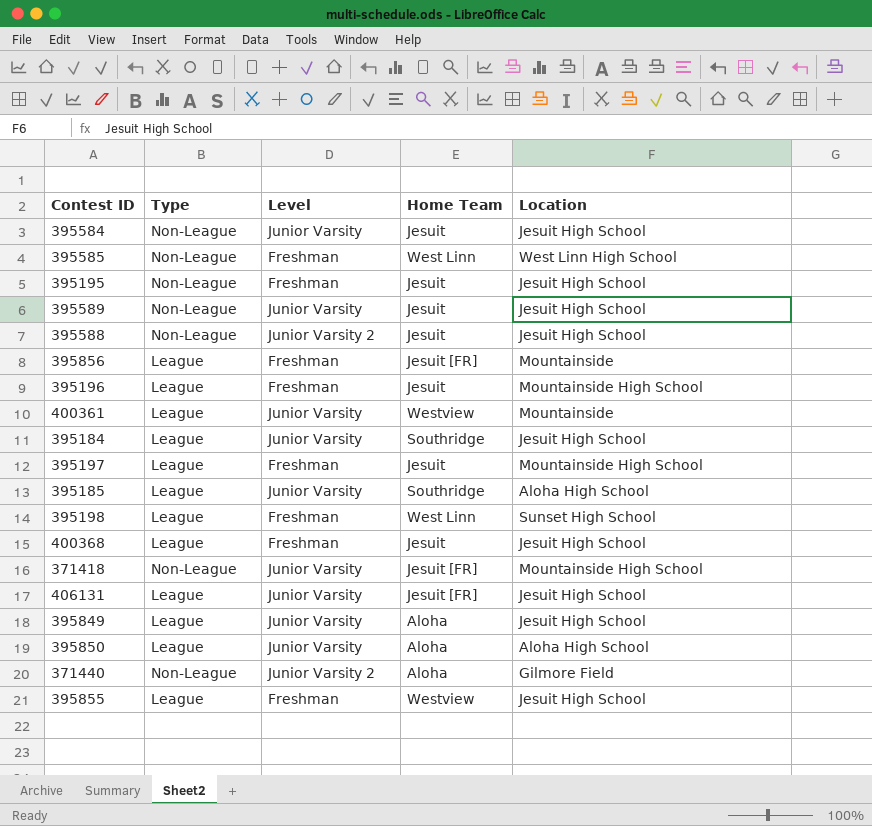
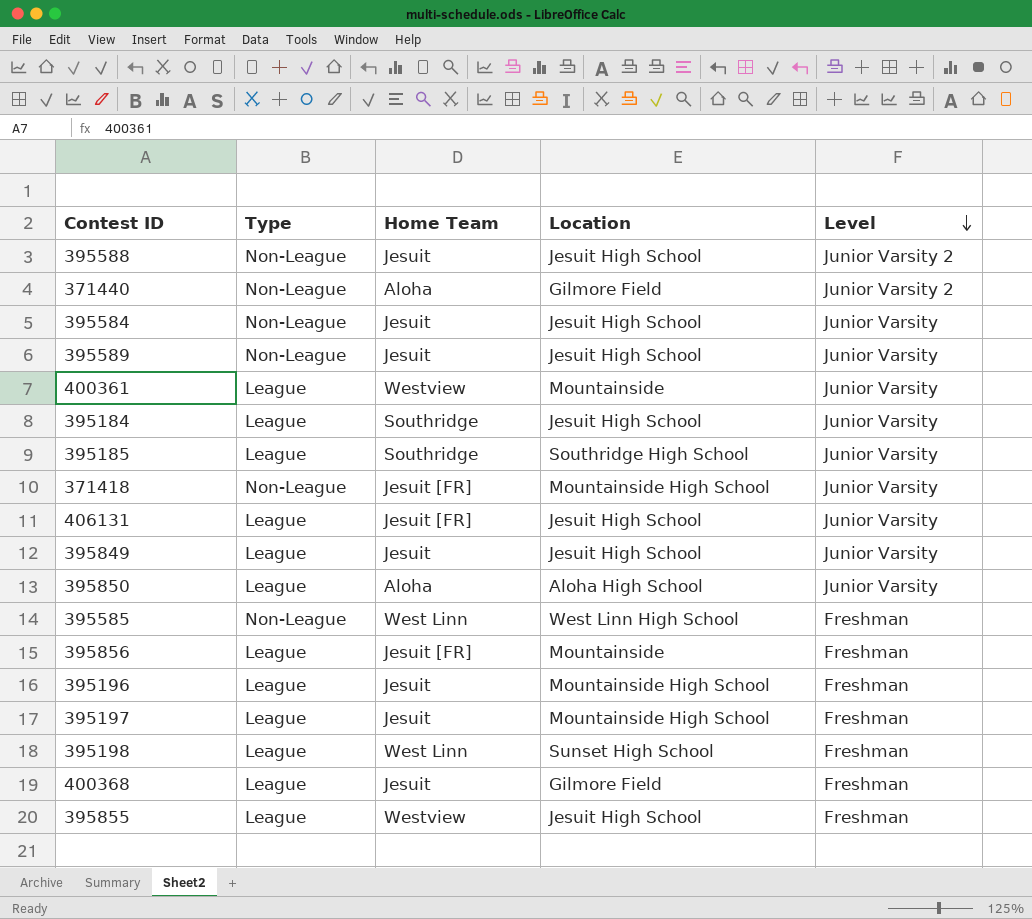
row order: none -> Level descending
column Level | position: 3 -> 5
row 395195: Non-League | Freshman | Jesuit | Jesuit High School -> none
395185 | Location: Aloha High School -> Southridge High School
395849 | Home Team: Aloha -> Jesuit
400368 | Location: Jesuit High School -> Gilmore Field

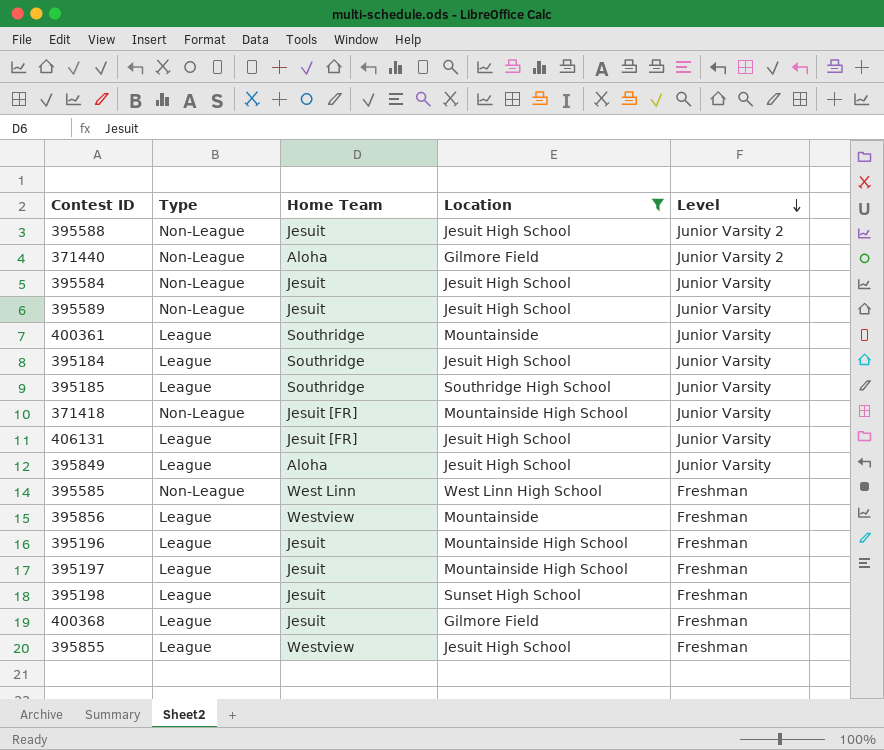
filter: none -> Location != Aloha High School
400361 | Home Team: Westview -> Southridge
395849 | Home Team: Jesuit -> Aloha
395856 | Home Team: Jesuit [FR] -> Westview
395198 | Home Team: West Linn -> Jesuit

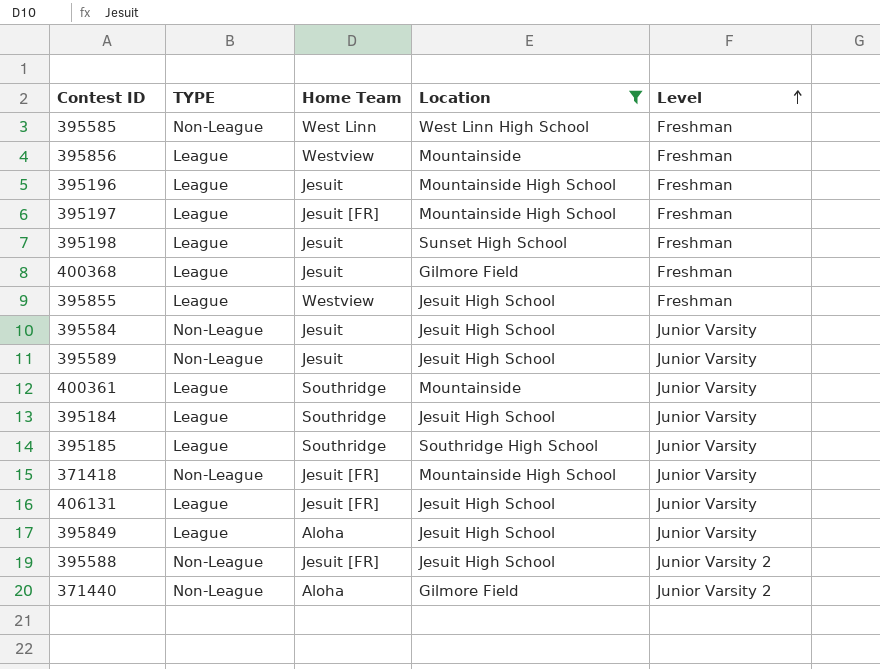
row order: Level descending -> Level ascending
column name: Type -> TYPE
395197 | Home Team: Jesuit -> Jesuit [FR]
395588 | Home Team: Jesuit -> Jesuit [FR]

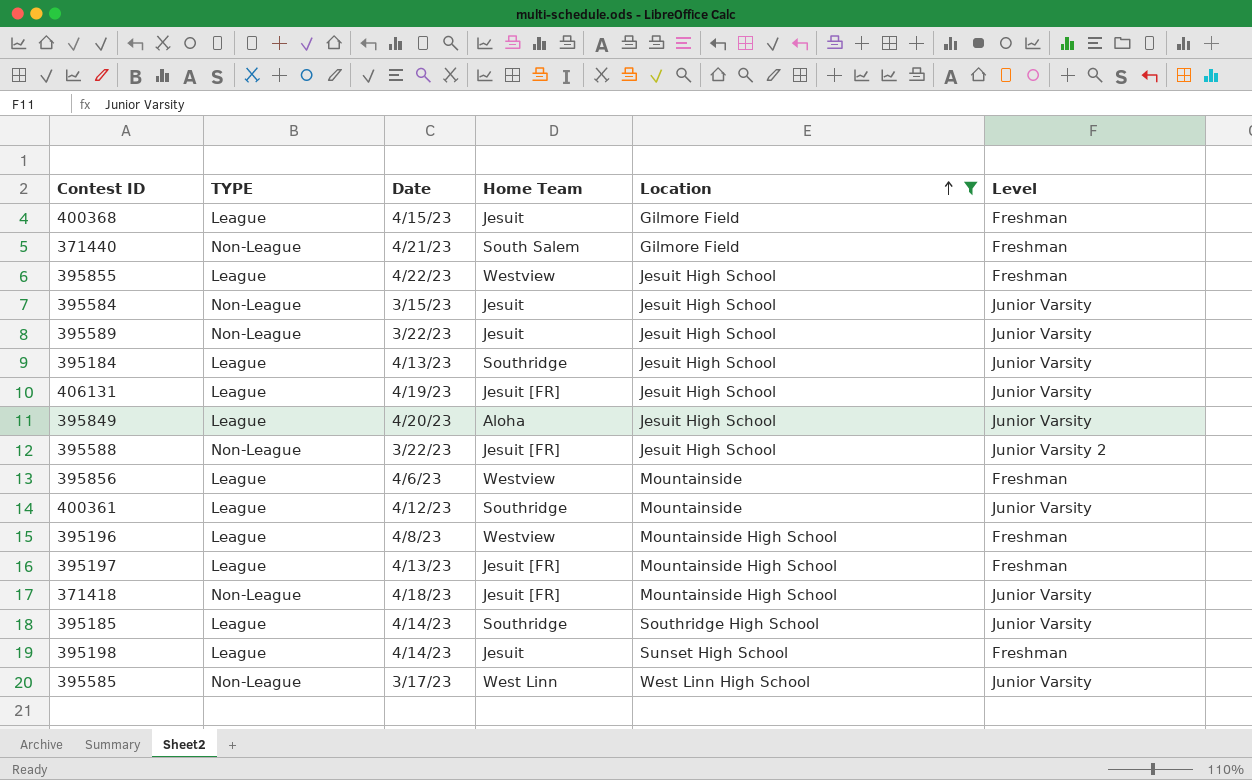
row order: Level ascending -> Location ascending
column Date | position: none -> 3
371440 | Home Team: Aloha -> South Salem
371440 | Level: Junior Varsity 2 -> Freshman
395196 | Home Team: Jesuit -> Westview
395585 | Level: Freshman -> Junior Varsity

